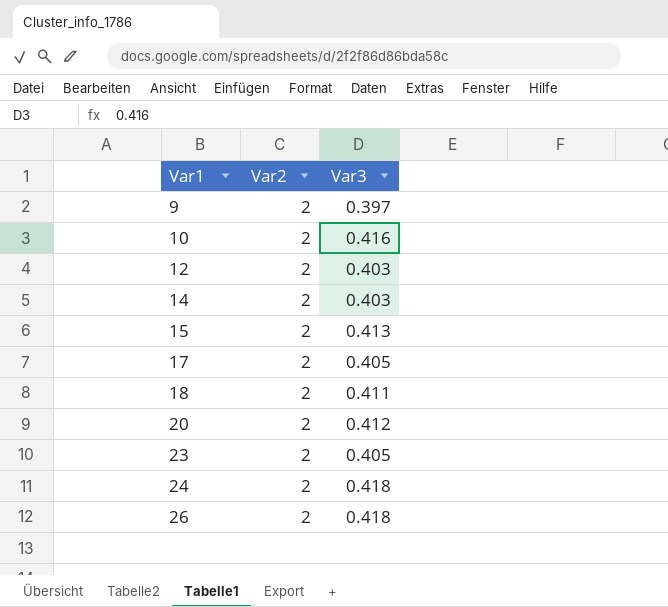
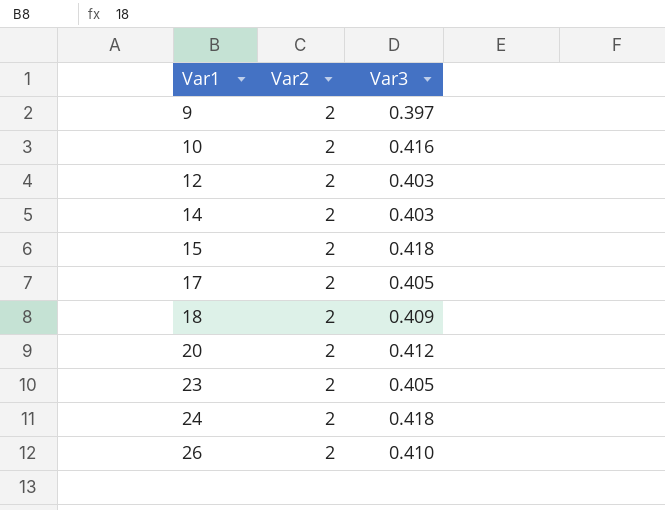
15 | Var3: 0.413 -> 0.418
18 | Var3: 0.411 -> 0.409
26 | Var3: 0.418 -> 0.410

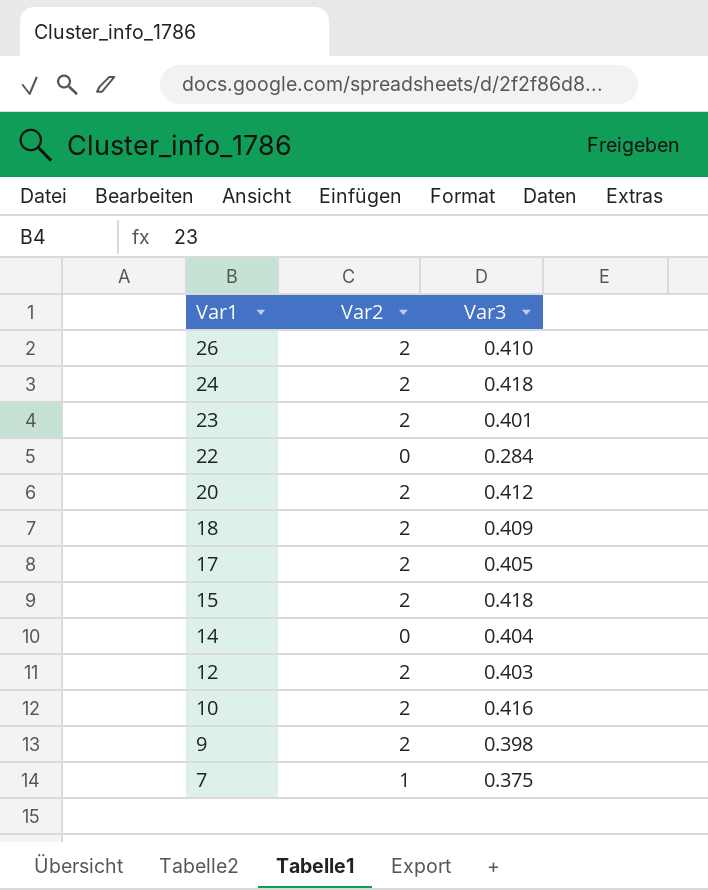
row order: Var1 ascending -> Var1 descending
23 | Var3: 0.405 -> 0.401
row 22: none -> 0 | 0.284
14 | Var2: 2 -> 0
14 | Var3: 0.403 -> 0.404
9 | Var3: 0.397 -> 0.398
row 7: none -> 1 | 0.375

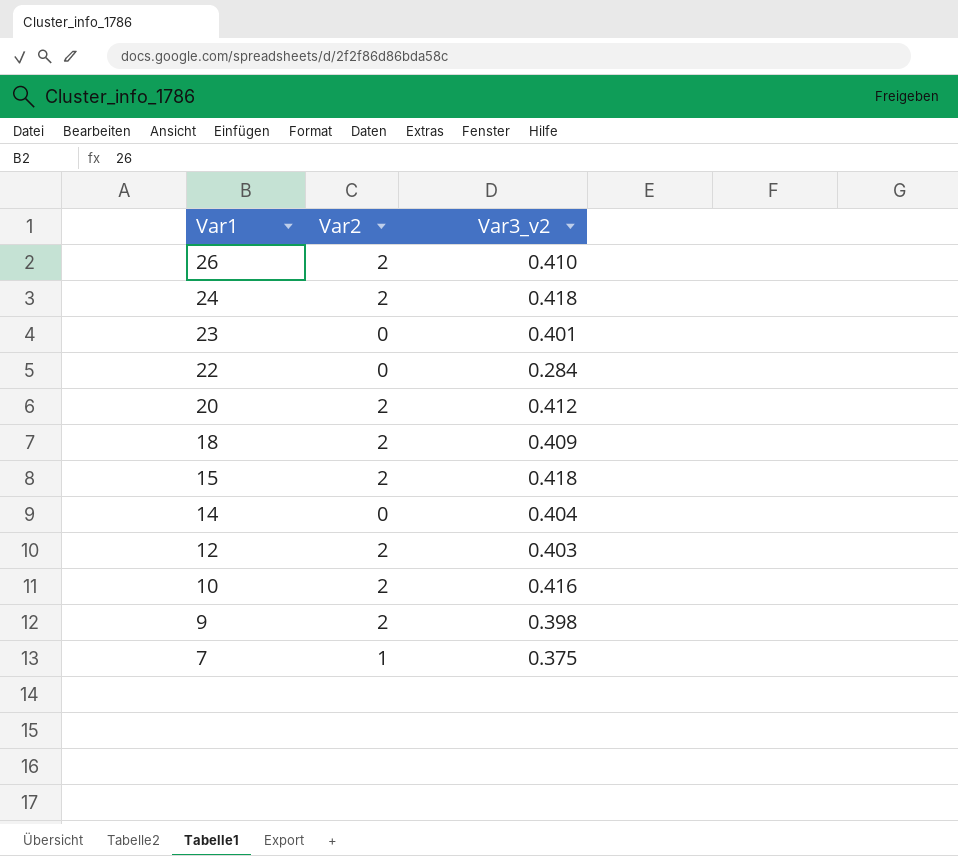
column name: Var3 -> Var3_v2
row 17: 2 | 0.405 -> none
23 | Var2: 2 -> 0

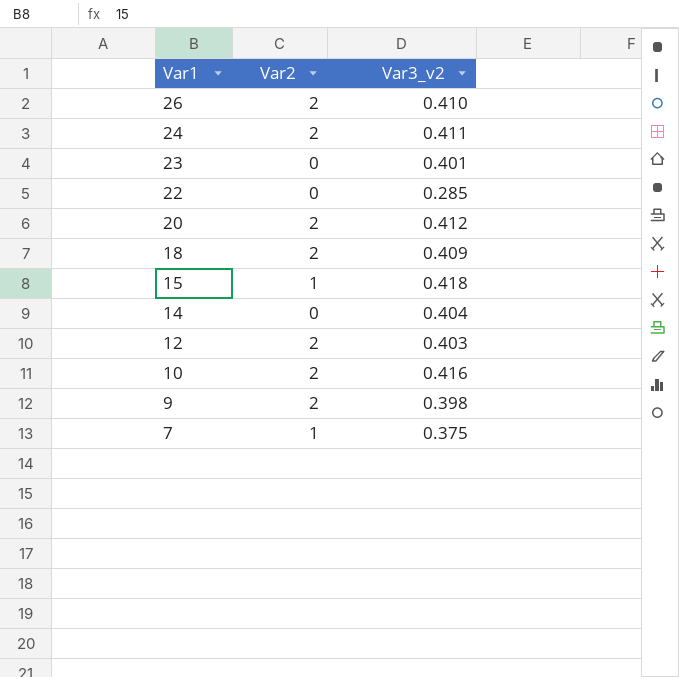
24 | Var3_v2: 0.418 -> 0.411
22 | Var3_v2: 0.284 -> 0.285
15 | Var2: 2 -> 1

